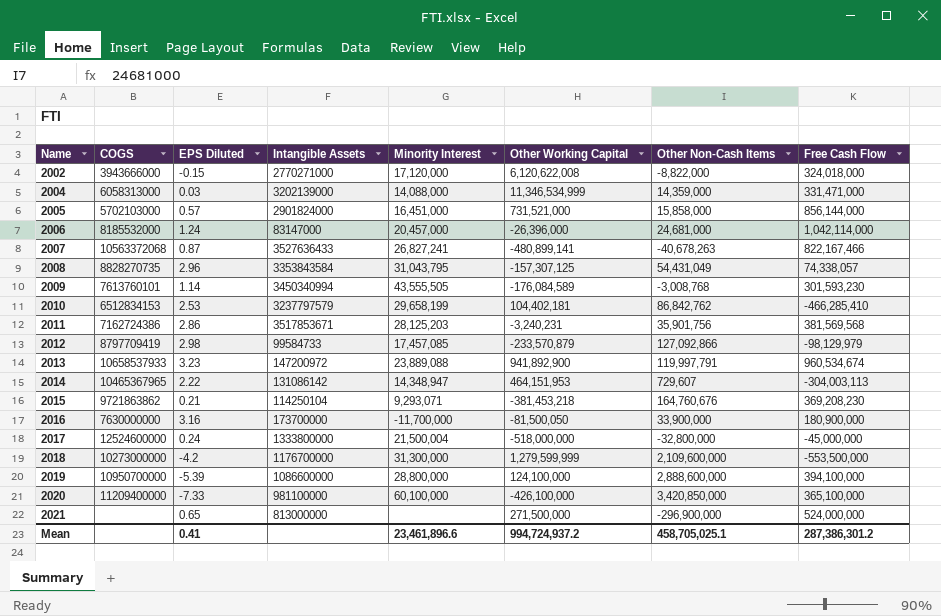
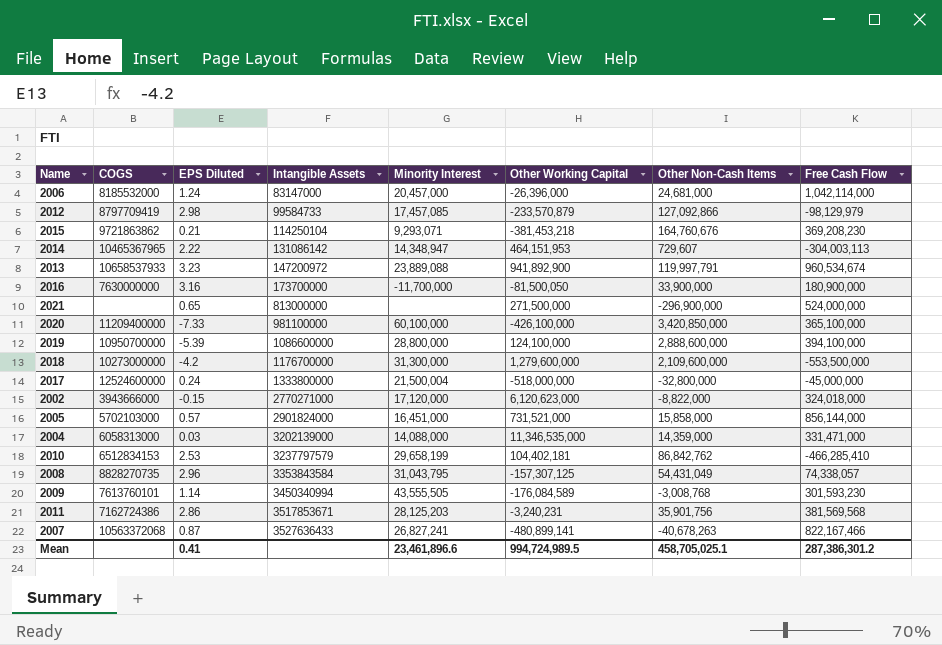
row order: Name ascending -> Intangible Assets ascending
2018 | Other Working Capital: 1,279,599,999 -> 1,279,600,000
2002 | Other Working Capital: 6,120,622,008 -> 6,120,623,000
2004 | Other Working Capital: 11,346,534,999 -> 11,346,535,000
Mean | Other Working Capital: 994,724,937.2 -> 994,724,989.5

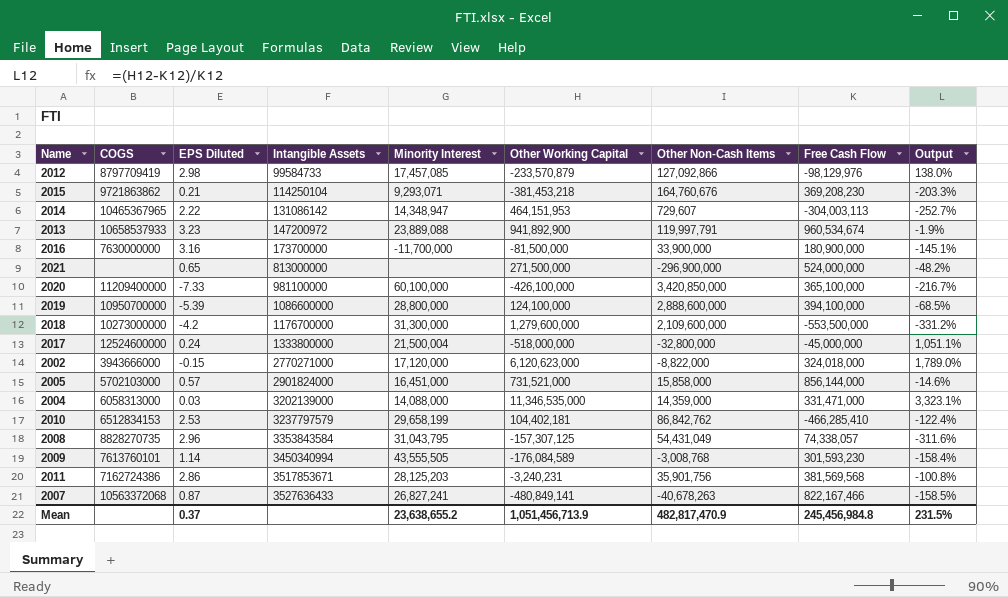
column Output | formula: none -> ([Other Working Capital] - [Free Cash Flow]) / [Free Cash Flow]
row 2006: 8185532000 | 1.24 | 83147000 | 20,457,000 | -26,396,000 | 24,681,000 | 1,042,114,000 -> none
2012 | Free Cash Flow: -98,129,979 -> -98,129,976
2016 | Other Working Capital: -81,500,050 -> -81,500,000
2007 | Other Working Capital: -480,899,141 -> -480,849,141
Mean | EPS Diluted: 0.41 -> 0.37
Mean | Minority Interest: 23,461,896.6 -> 23,638,655.2
Mean | Other Working Capital: 994,724,989.5 -> 1,051,456,713.9
Mean | Other Non-Cash Items: 458,705,025.1 -> 482,817,470.9
Mean | Free Cash Flow: 287,386,301.2 -> 245,456,984.8

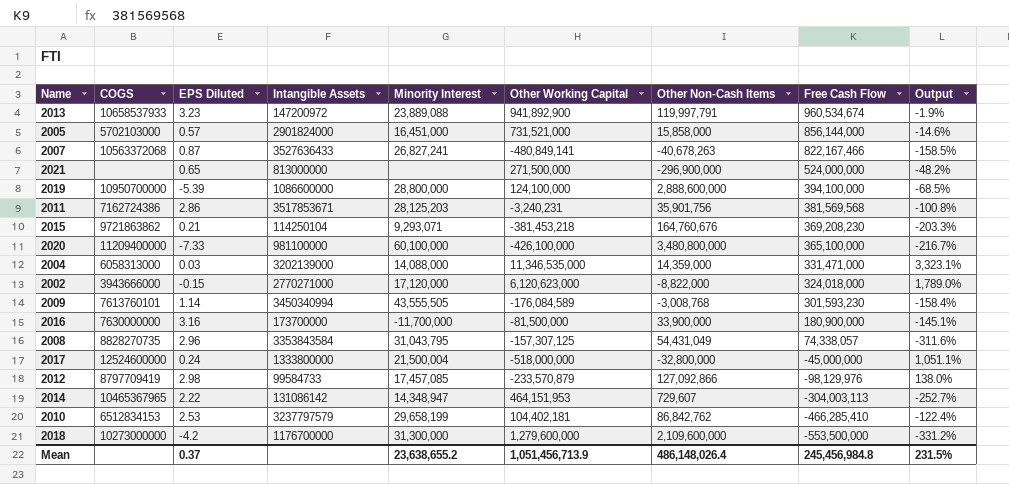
row order: Intangible Assets ascending -> Free Cash Flow descending
2020 | Other Non-Cash Items: 3,420,850,000 -> 3,480,800,000
Mean | Other Non-Cash Items: 482,817,470.9 -> 486,148,026.4

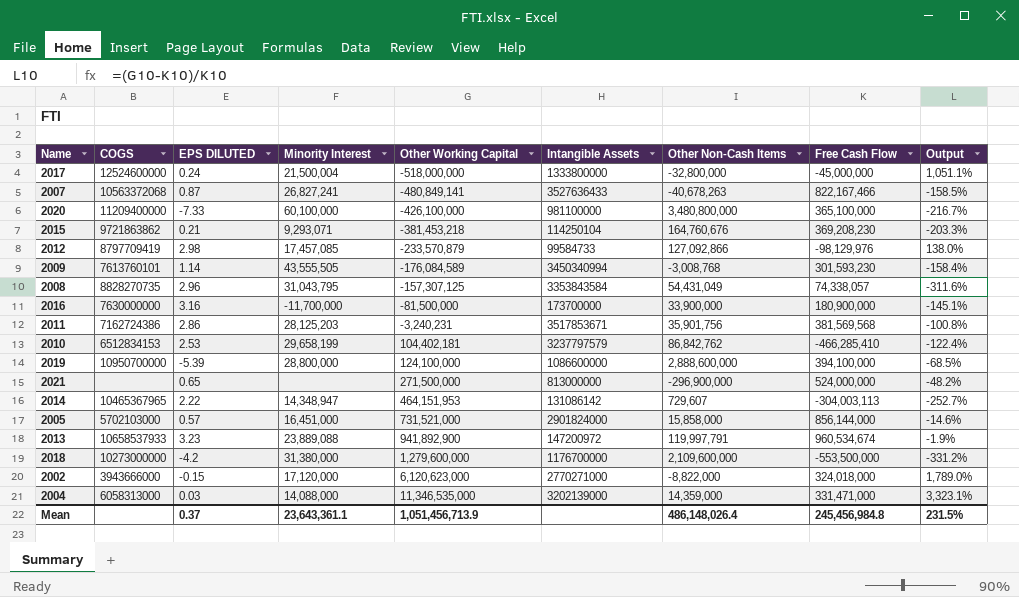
row order: Free Cash Flow descending -> Other Working Capital ascending
column name: EPS Diluted -> EPS DILUTED
column Intangible Assets | position: 4 -> 6
2018 | Minority Interest: 31,300,000 -> 31,380,000
Mean | Minority Interest: 23,638,655.2 -> 23,643,361.1

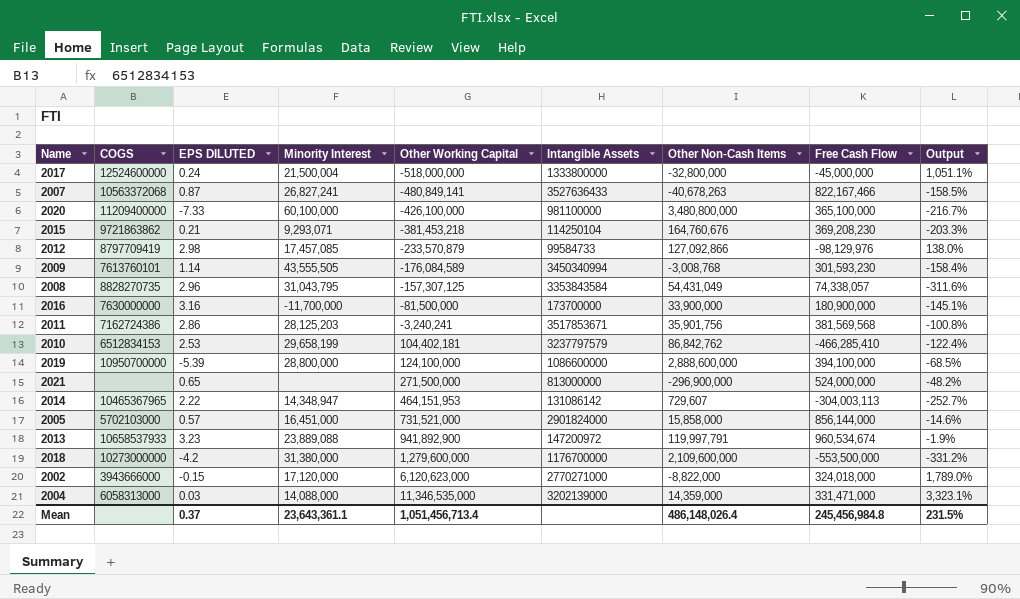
2011 | Other Working Capital: -3,240,231 -> -3,240,241
Mean | Other Working Capital: 1,051,456,713.9 -> 1,051,456,713.4

